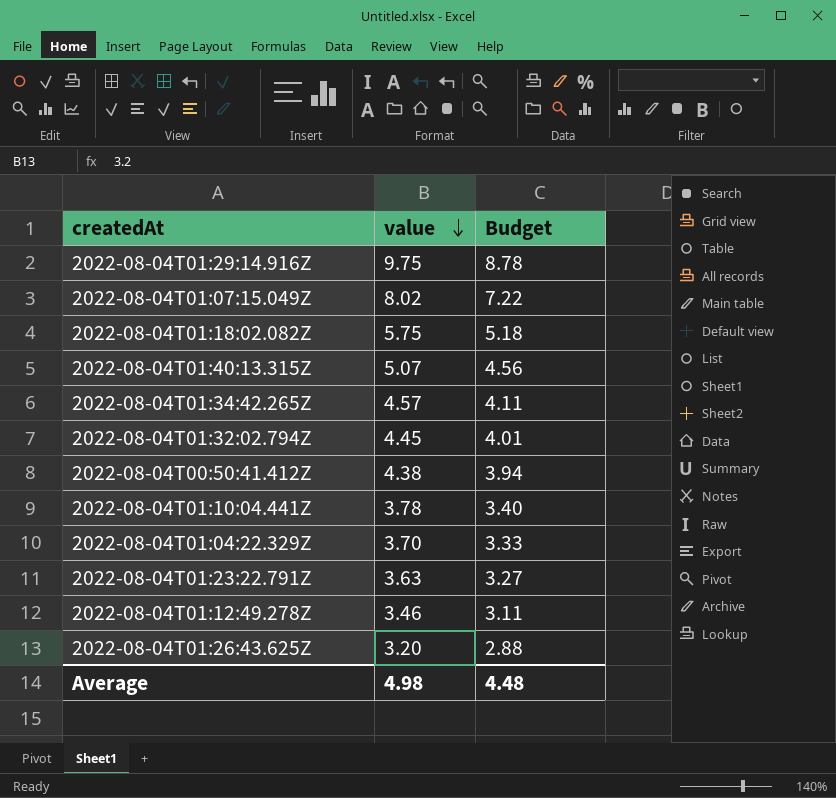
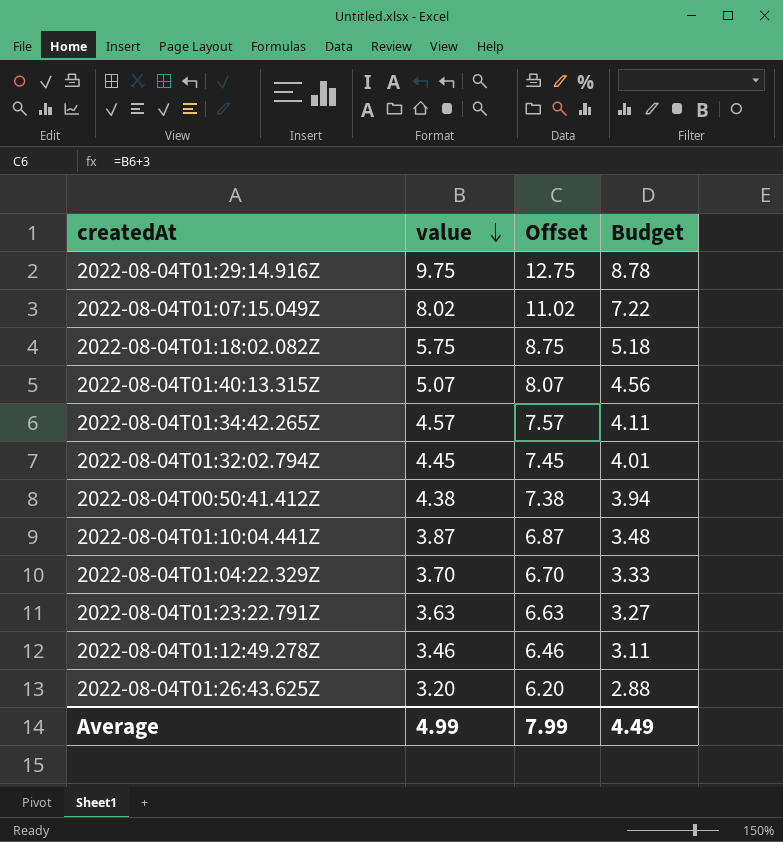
column Offset | formula: none -> [value] + 3
2022-08-04T01:10:04.441Z | value: 3.78 -> 3.87
2022-08-04T01:10:04.441Z | Budget: 3.40 -> 3.48
Average | value: 4.98 -> 4.99
Average | Budget: 4.48 -> 4.49

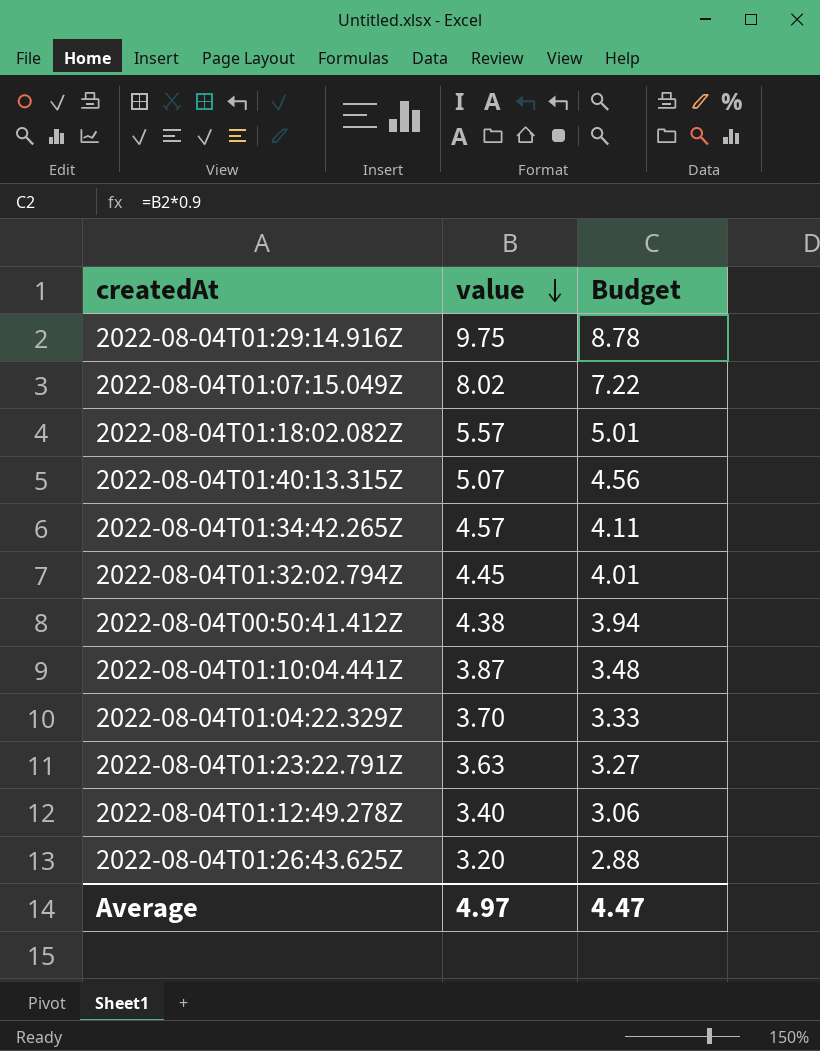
column Offset | formula: [value] + 3 -> none
2022-08-04T01:18:02.082Z | value: 5.75 -> 5.57
2022-08-04T01:18:02.082Z | Budget: 5.18 -> 5.01
2022-08-04T01:12:49.278Z | value: 3.46 -> 3.40
2022-08-04T01:12:49.278Z | Budget: 3.11 -> 3.06
Average | value: 4.99 -> 4.97
Average | Budget: 4.49 -> 4.47

